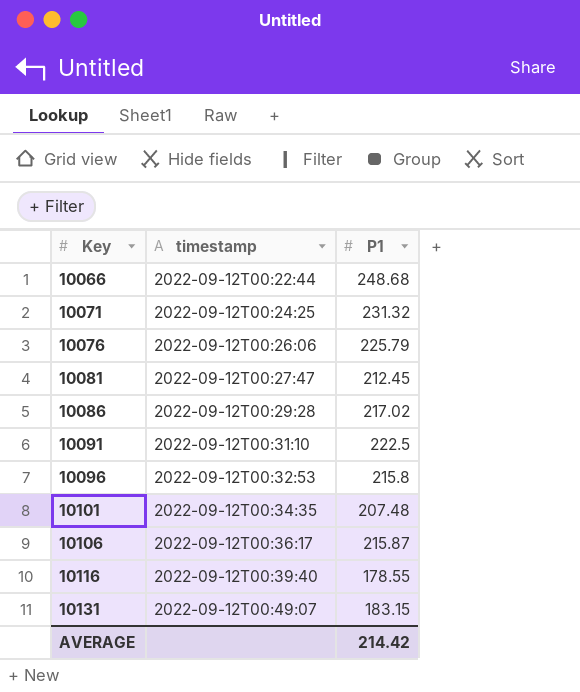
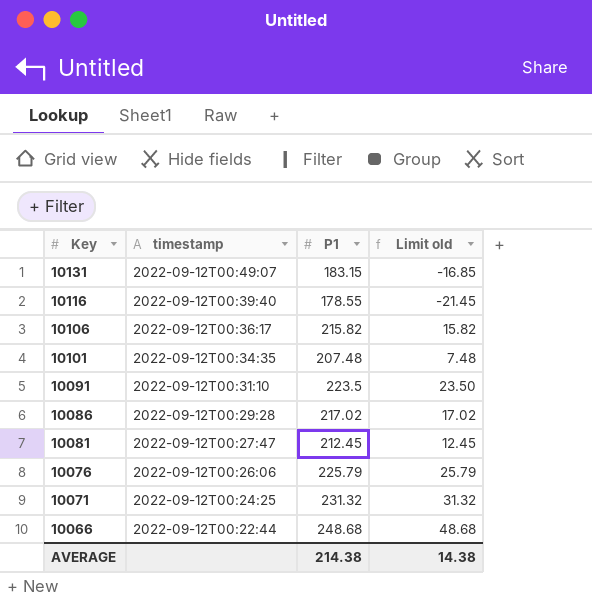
row order: Key ascending -> Key descending
column Limit old | formula: none -> [P1] - 200
row 10096: 2022-09-12T00:32:53 | 215.8 -> none
10106 | P1: 215.87 -> 215.82
10091 | P1: 222.5 -> 223.5
AVERAGE | P1: 214.42 -> 214.38

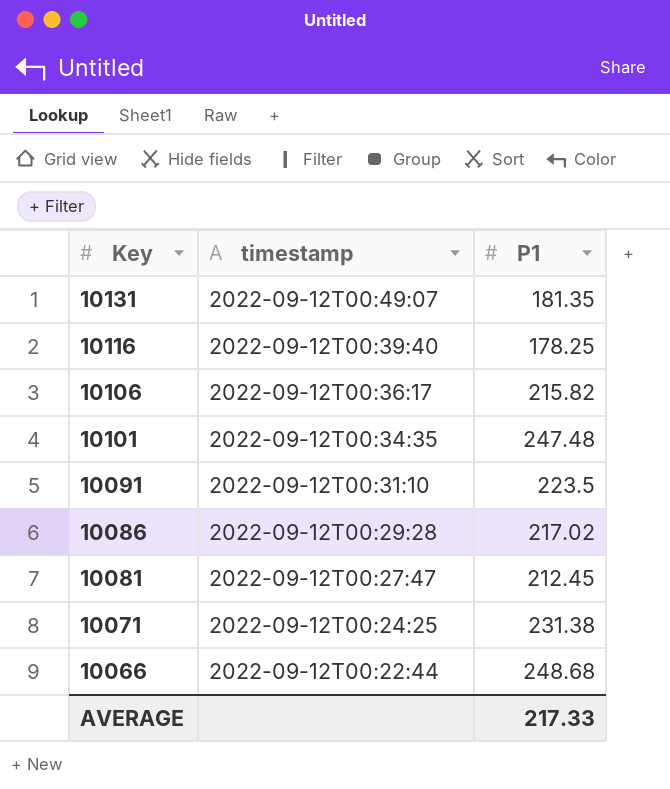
column Limit old | formula: [P1] - 200 -> none
row 10076: 2022-09-12T00:26:06 | 225.79 | 25.79 -> none
10131 | P1: 183.15 -> 181.35
10116 | P1: 178.55 -> 178.25
10101 | P1: 207.48 -> 247.48
10071 | P1: 231.32 -> 231.38
AVERAGE | P1: 214.38 -> 217.33

